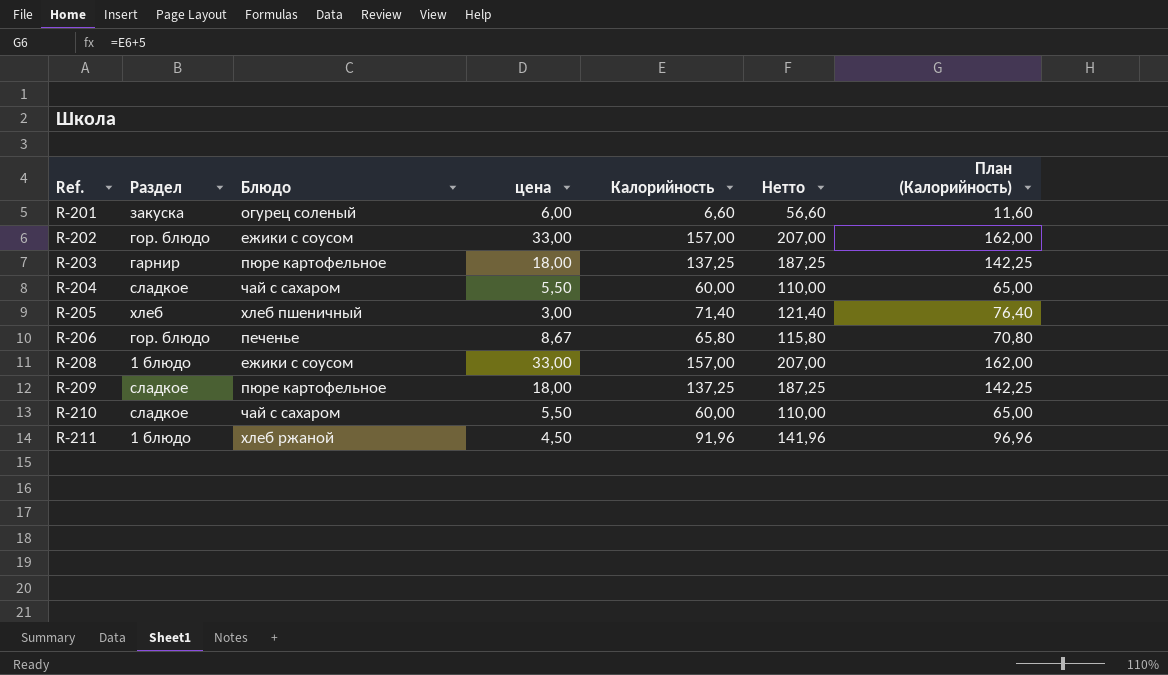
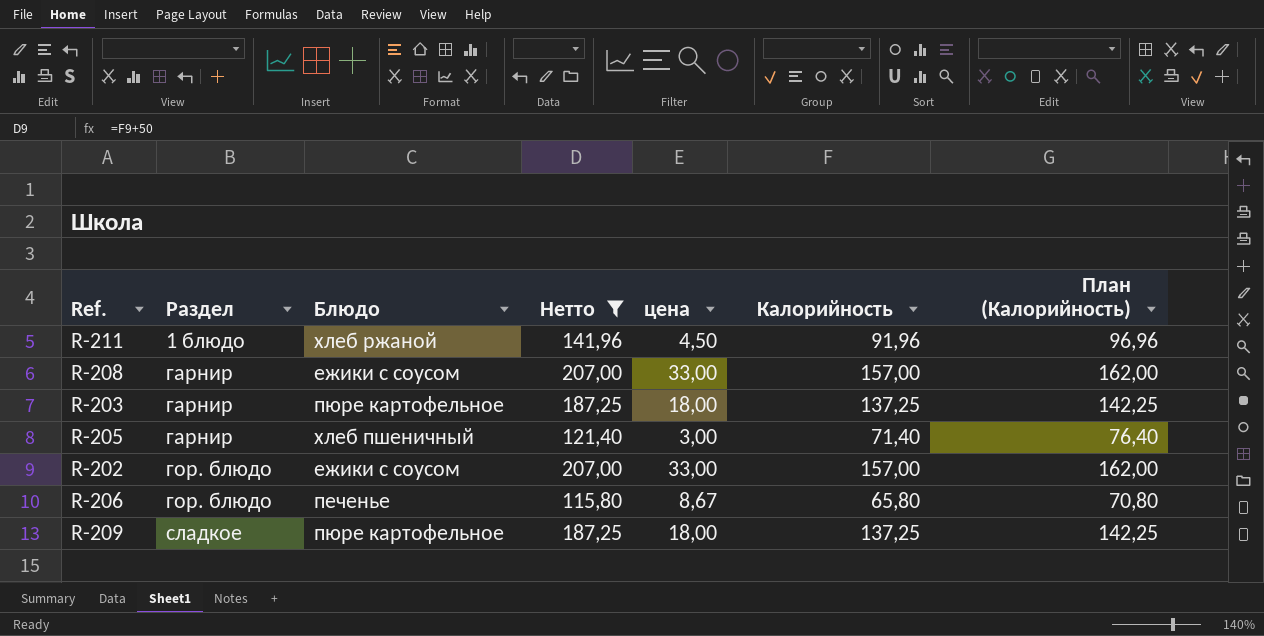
filter: none -> Нетто >= 115,80
row order: Ref. ascending -> Раздел ascending
column Нетто | position: 6 -> 4
R-208 | Раздел: 1 блюдо -> гарнир
R-205 | Раздел: хлеб -> гарнир

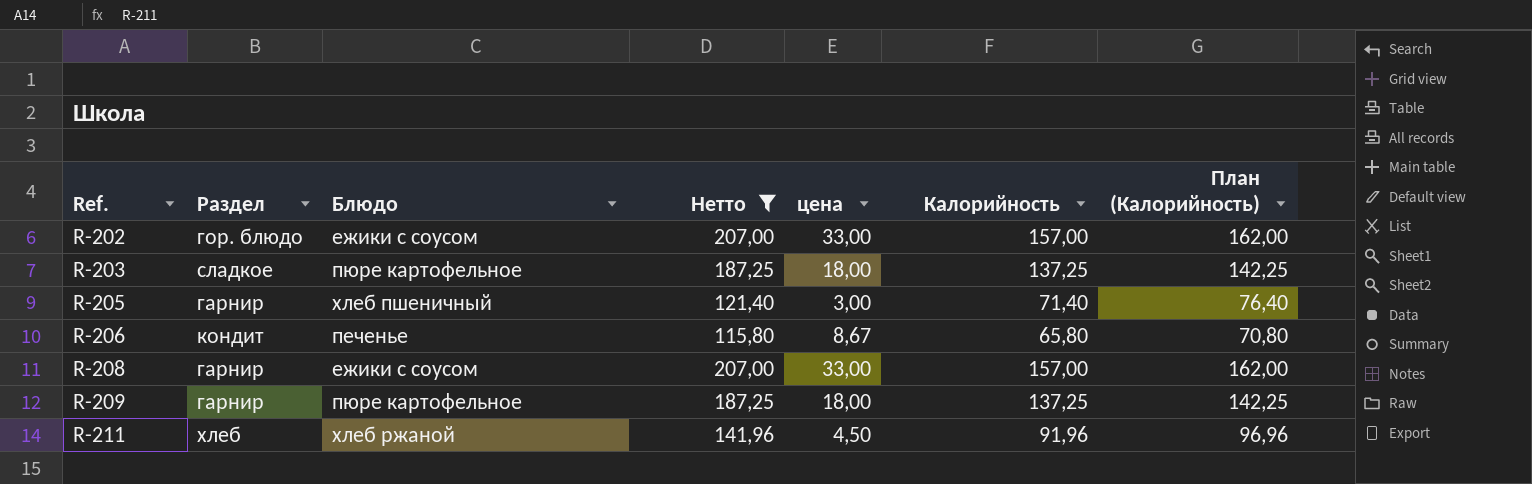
row order: Раздел ascending -> Ref. ascending
R-203 | Раздел: гарнир -> сладкое
R-206 | Раздел: гор. блюдо -> кондит
R-209 | Раздел: сладкое -> гарнир
R-211 | Раздел: 1 блюдо -> хлеб

